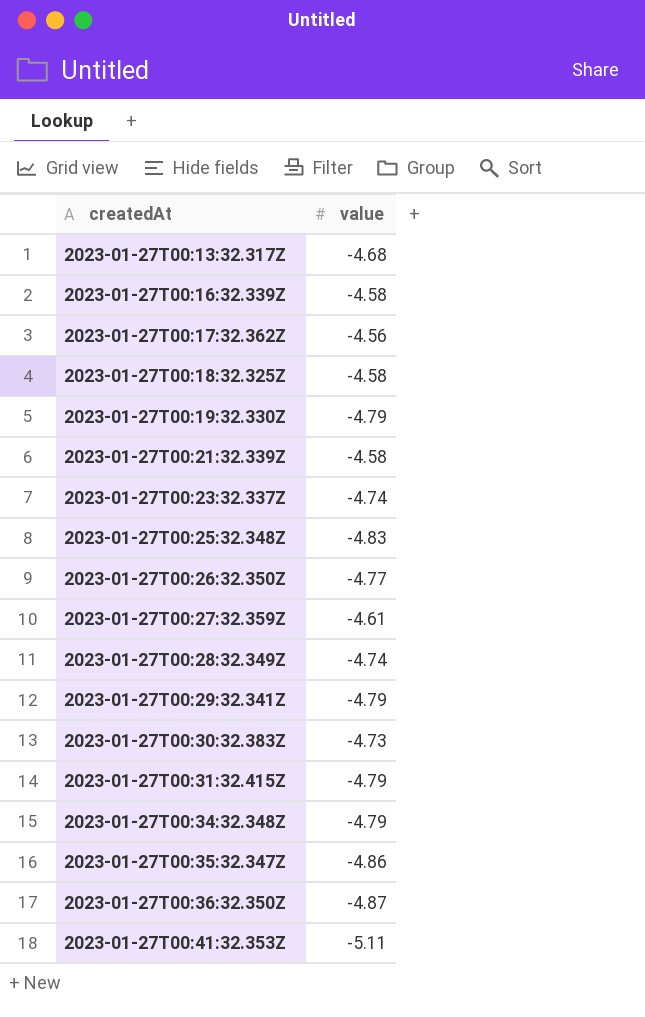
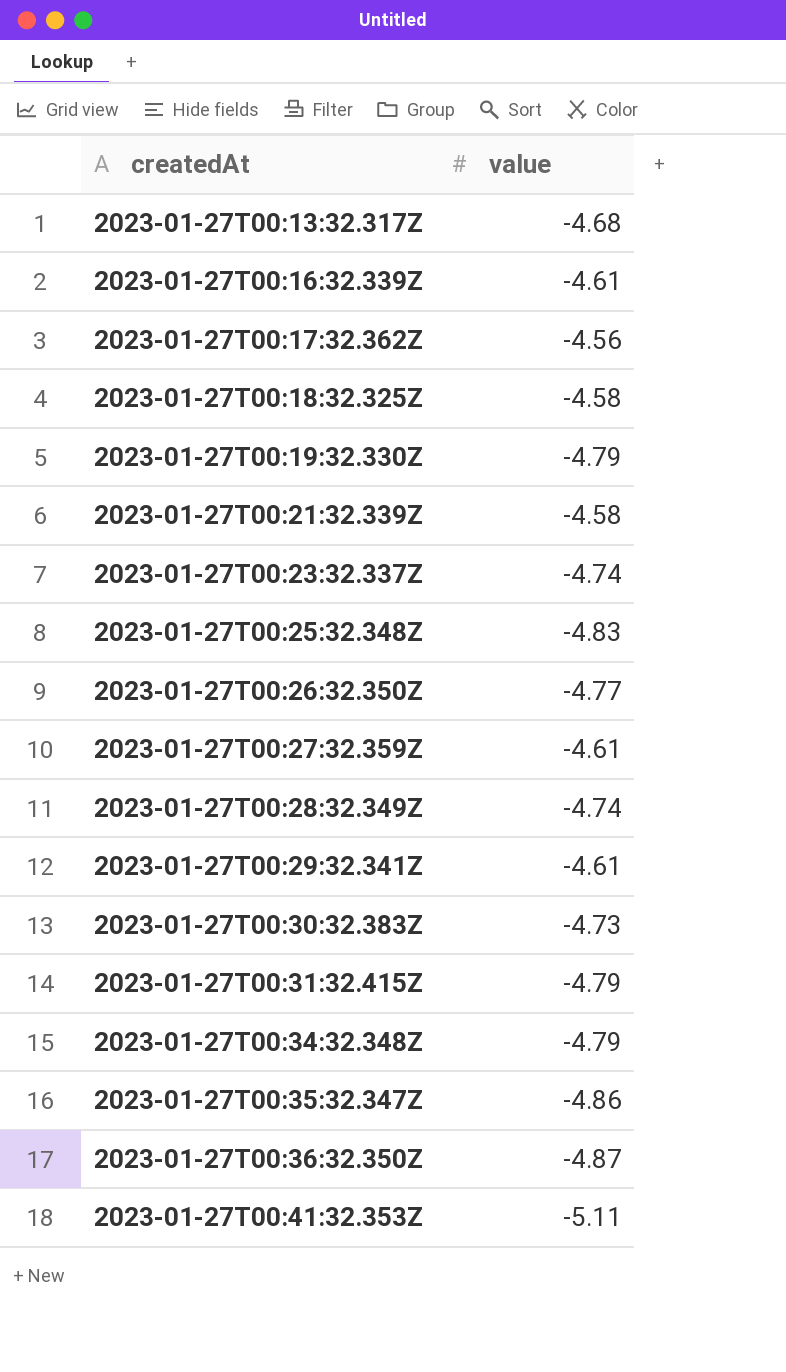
2023-01-27T00:16:32.339Z | value: -4.58 -> -4.61
2023-01-27T00:29:32.341Z | value: -4.79 -> -4.61

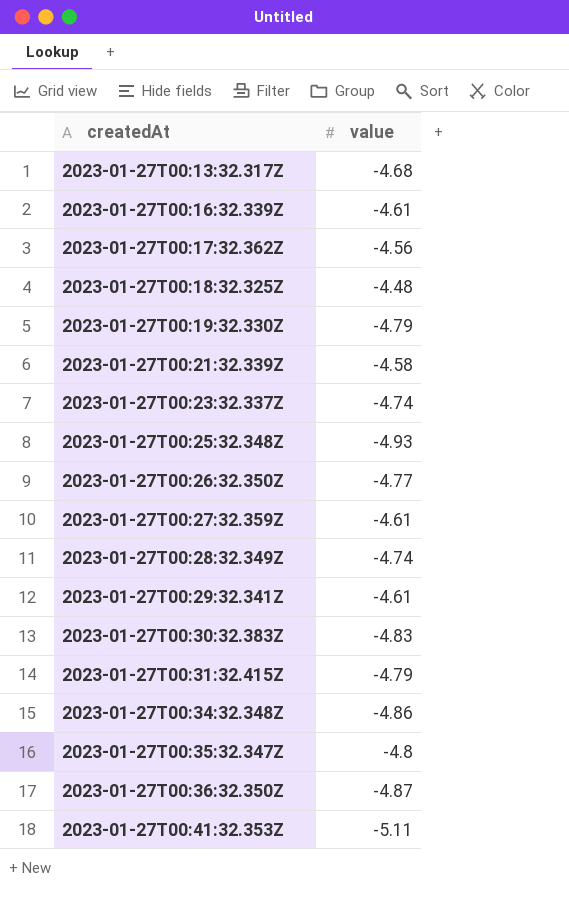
2023-01-27T00:18:32.325Z | value: -4.58 -> -4.48
2023-01-27T00:25:32.348Z | value: -4.83 -> -4.93
2023-01-27T00:30:32.383Z | value: -4.73 -> -4.83
2023-01-27T00:34:32.348Z | value: -4.79 -> -4.86
2023-01-27T00:35:32.347Z | value: -4.86 -> -4.8

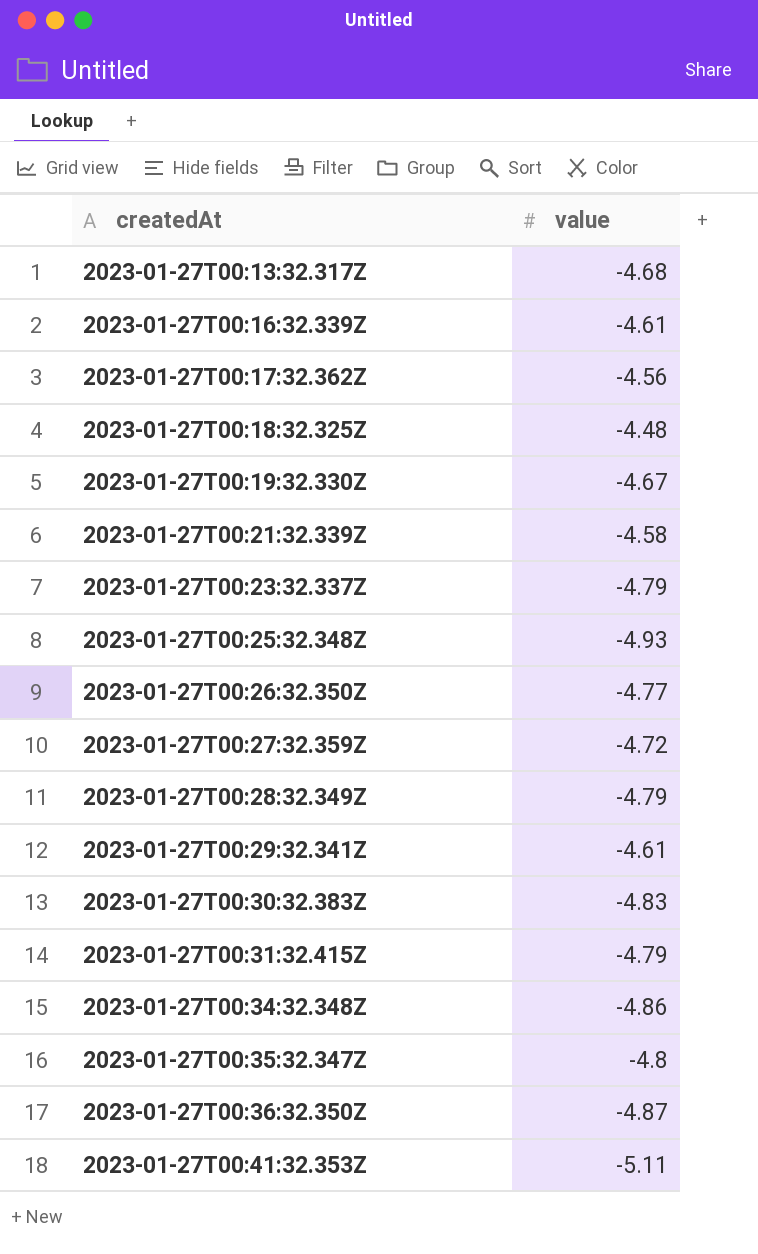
2023-01-27T00:19:32.330Z | value: -4.79 -> -4.67
2023-01-27T00:23:32.337Z | value: -4.74 -> -4.79
2023-01-27T00:27:32.359Z | value: -4.61 -> -4.72
2023-01-27T00:28:32.349Z | value: -4.74 -> -4.79

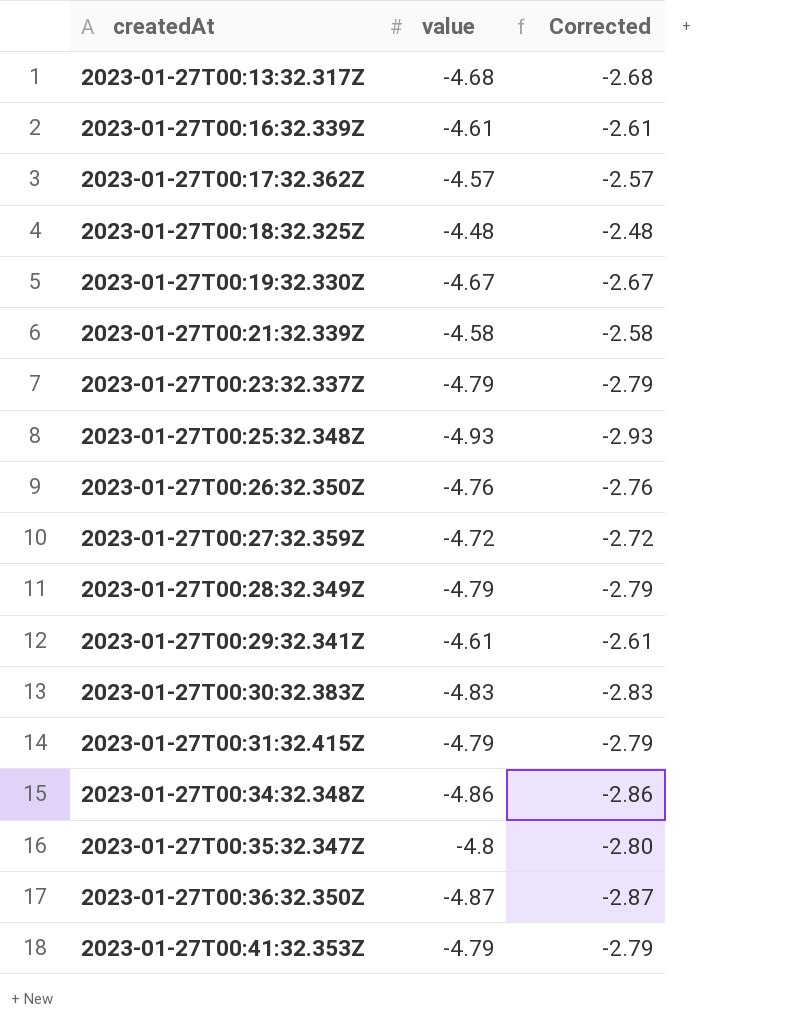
column Corrected | formula: none -> [value] + 2
2023-01-27T00:17:32.362Z | value: -4.56 -> -4.57
2023-01-27T00:26:32.350Z | value: -4.77 -> -4.76
2023-01-27T00:41:32.353Z | value: -5.11 -> -4.79

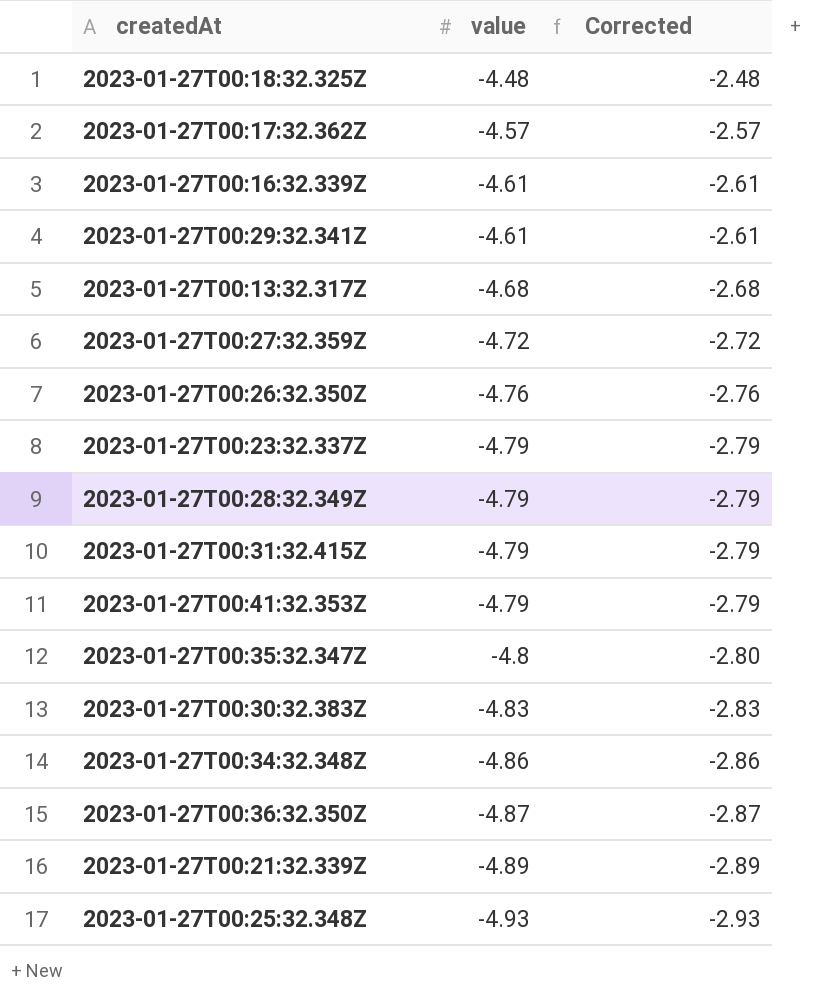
row order: createdAt ascending -> value descending
row 2023-01-27T00:19:32.330Z: -4.67 | -2.67 -> none
2023-01-27T00:21:32.339Z | value: -4.58 -> -4.89
2023-01-27T00:21:32.339Z | Corrected: -2.58 -> -2.89

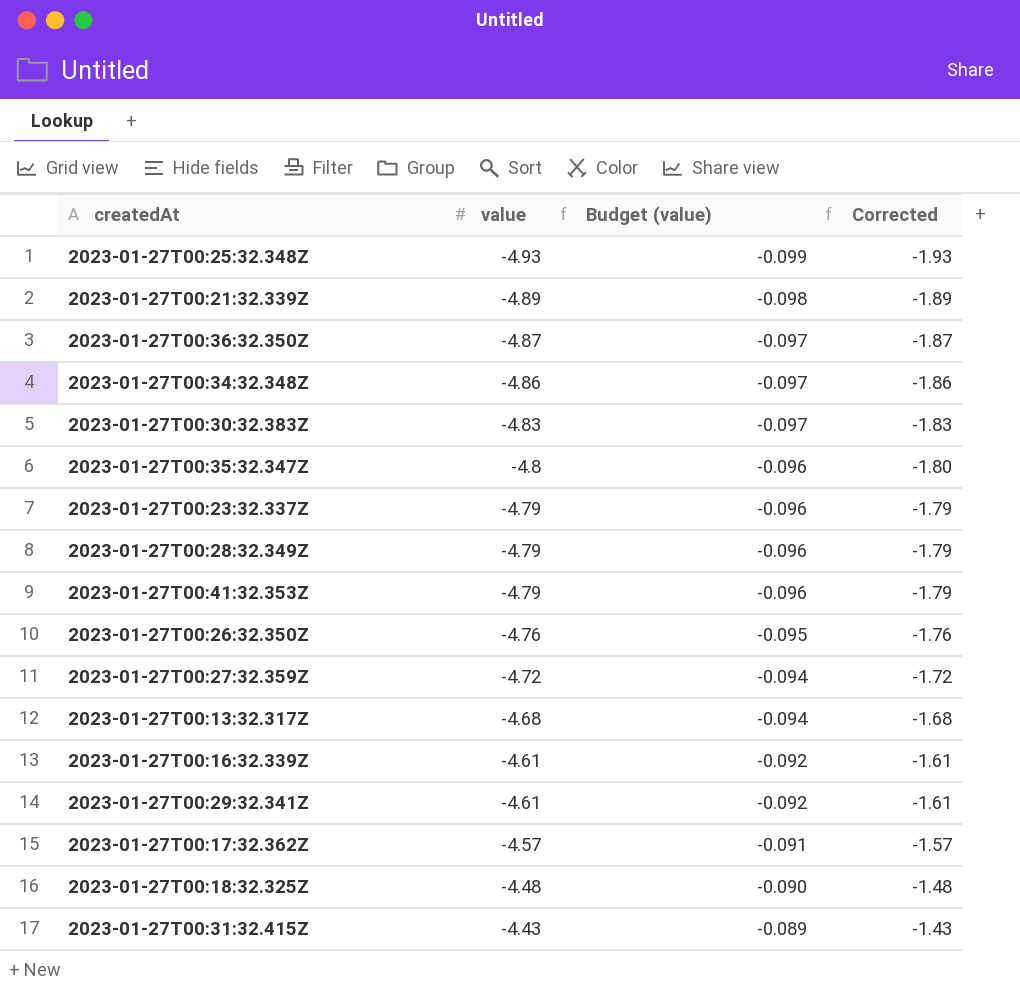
row order: value descending -> value ascending
column Budget (value) | formula: none -> [value] * 0.02
column Corrected | formula: [value] + 2 -> [value] + 3
2023-01-27T00:31:32.415Z | value: -4.79 -> -4.43

